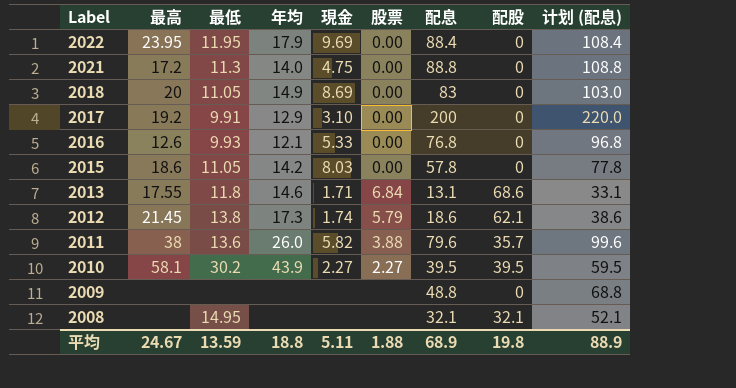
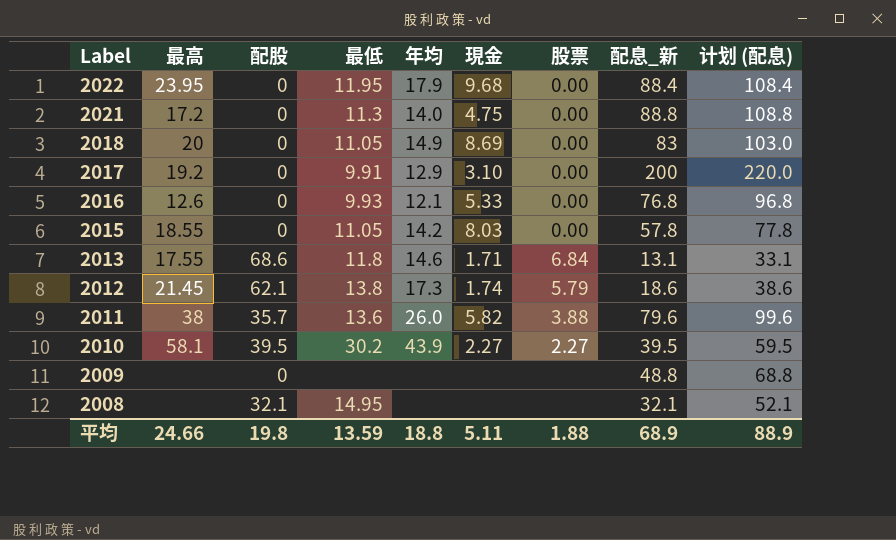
column 配股 | position: 8 -> 3
column name: 配息 -> 配息_新
2022 | 現金: 9.69 -> 9.68
2015 | 最高: 18.6 -> 18.55
平均 | 最高: 24.67 -> 24.66

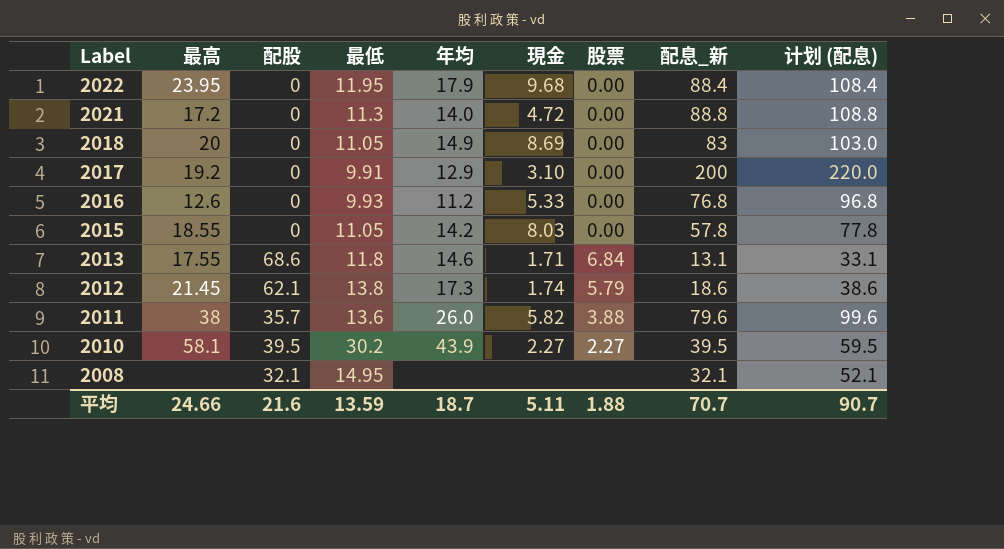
row 2009: none | 0 | none | none | none | none | 48.8 | 68.8 -> none
2021 | 現金: 4.75 -> 4.72
2016 | 年均: 12.1 -> 11.2
平均 | 配股: 19.8 -> 21.6
平均 | 年均: 18.8 -> 18.7
平均 | 配息_新: 68.9 -> 70.7
平均 | 计划 (配息): 88.9 -> 90.7

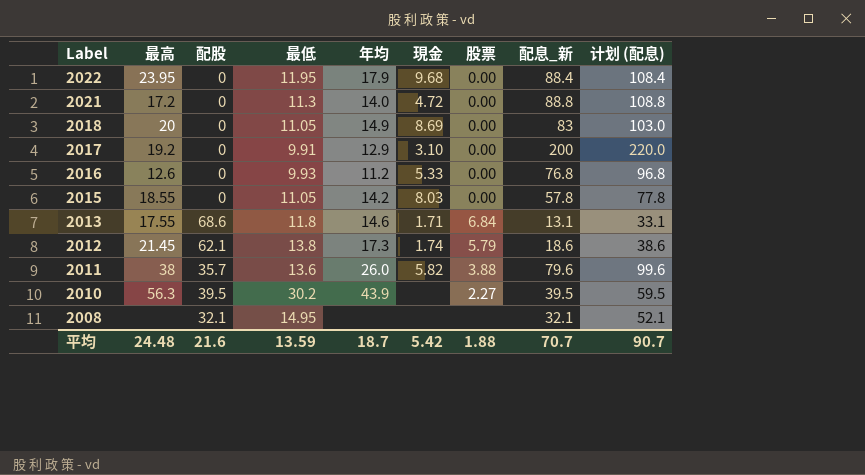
2010 | 最高: 58.1 -> 56.3
2010 | 現金: 2.27 -> none
平均 | 最高: 24.66 -> 24.48
平均 | 現金: 5.11 -> 5.42

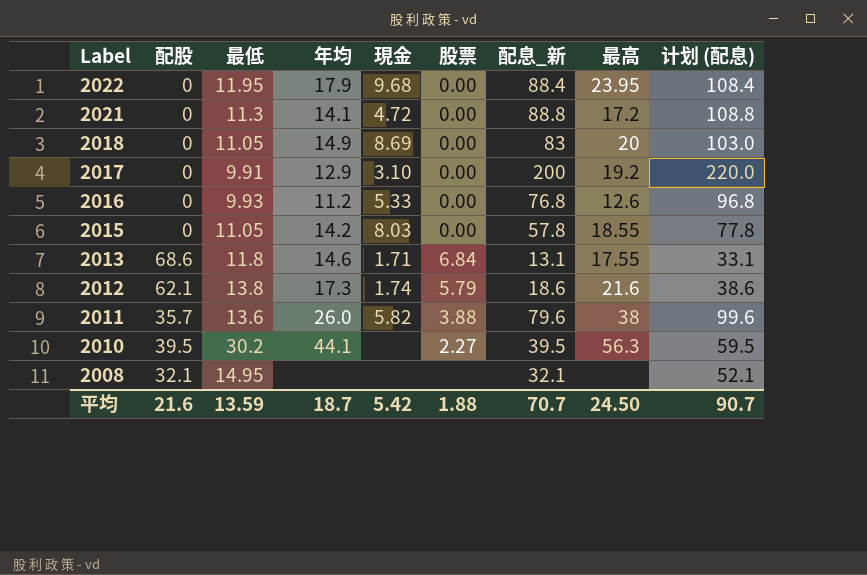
column 最高 | position: 2 -> 8
2021 | 年均: 14.0 -> 14.1
2012 | 最高: 21.45 -> 21.6
2010 | 年均: 43.9 -> 44.1
平均 | 最高: 24.48 -> 24.50

